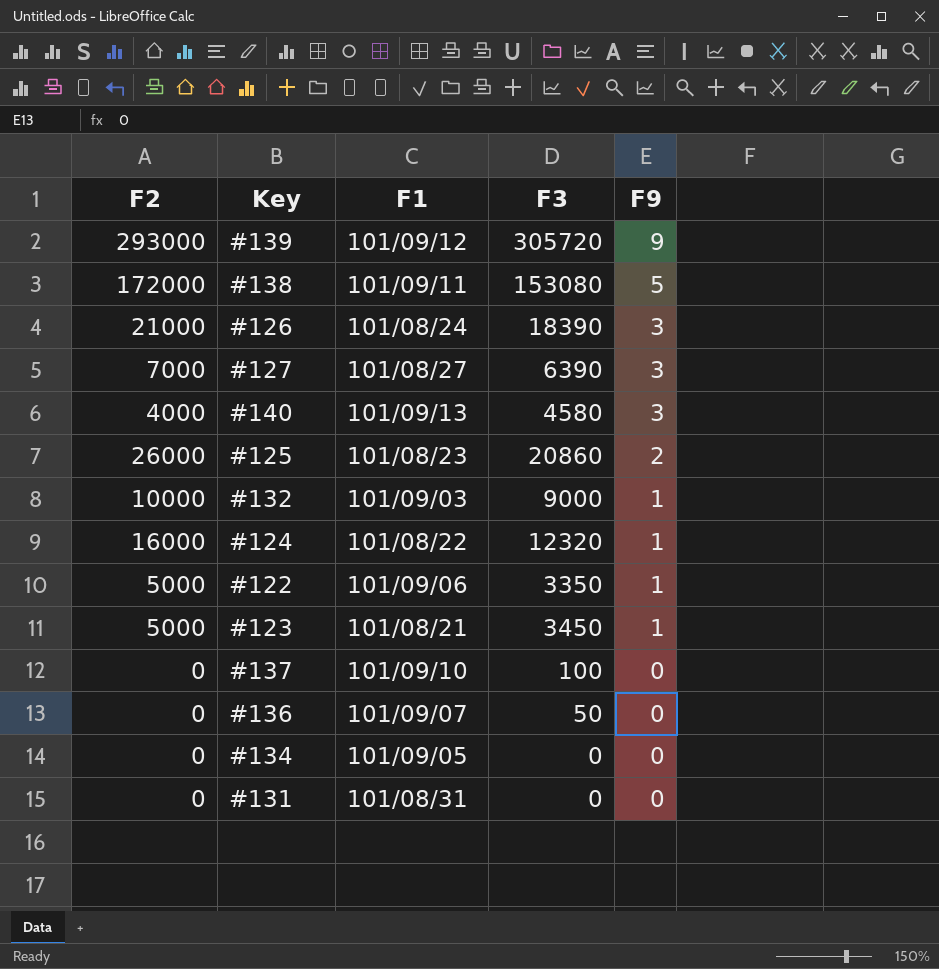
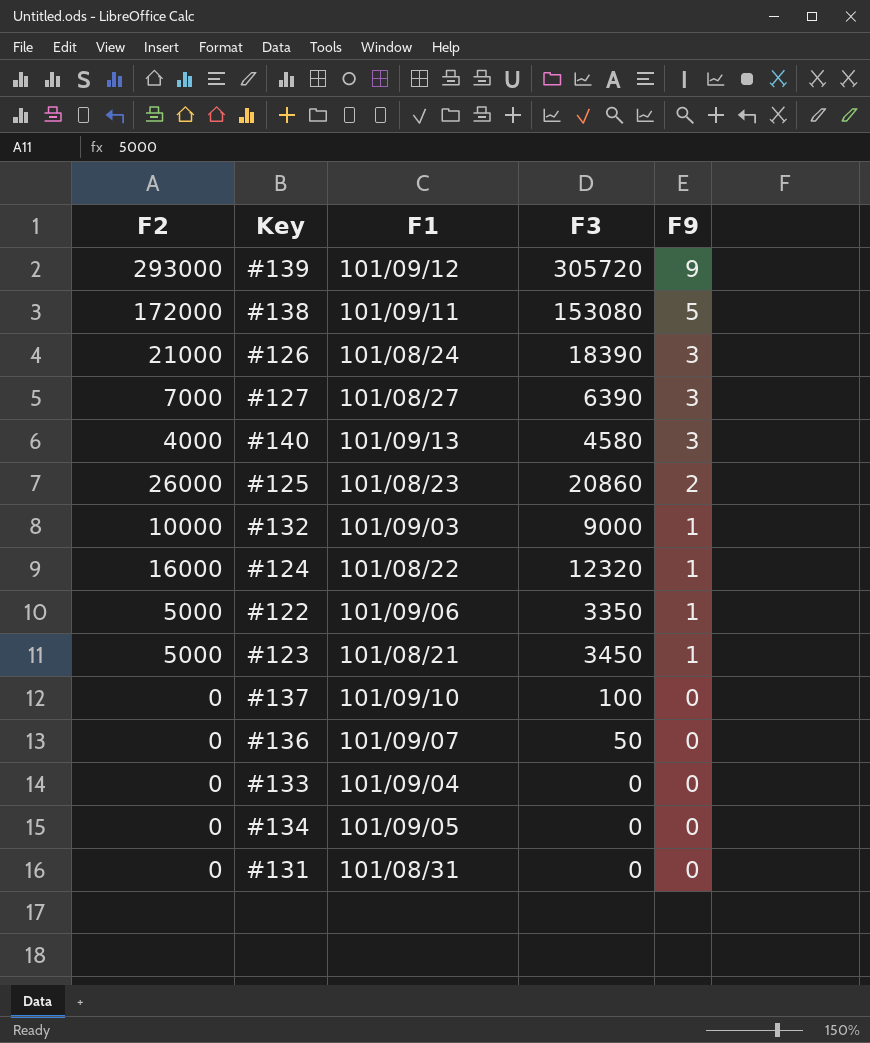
row #133: none -> 0 | 101/09/04 | 0 | 0

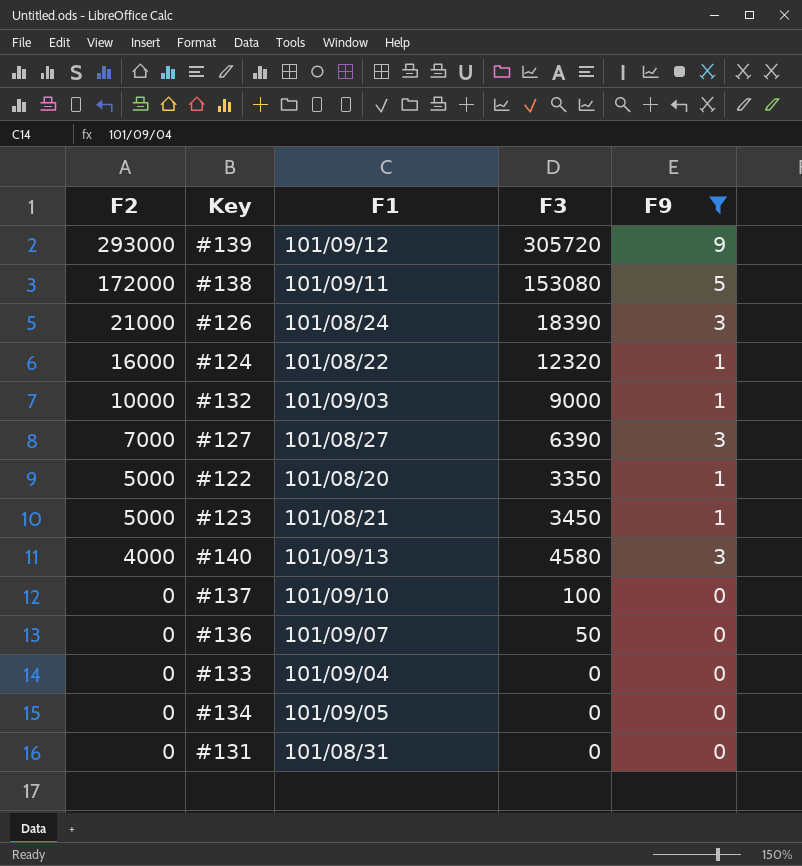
filter: none -> F9 != 2
row order: F9 descending -> F2 descending
#122 | F1: 101/09/06 -> 101/08/20

